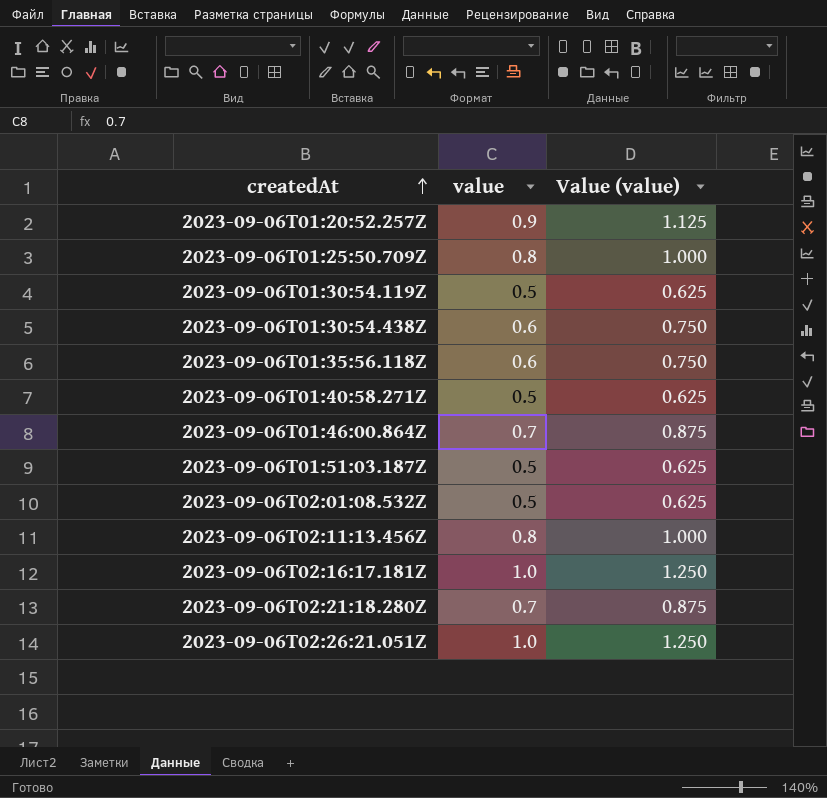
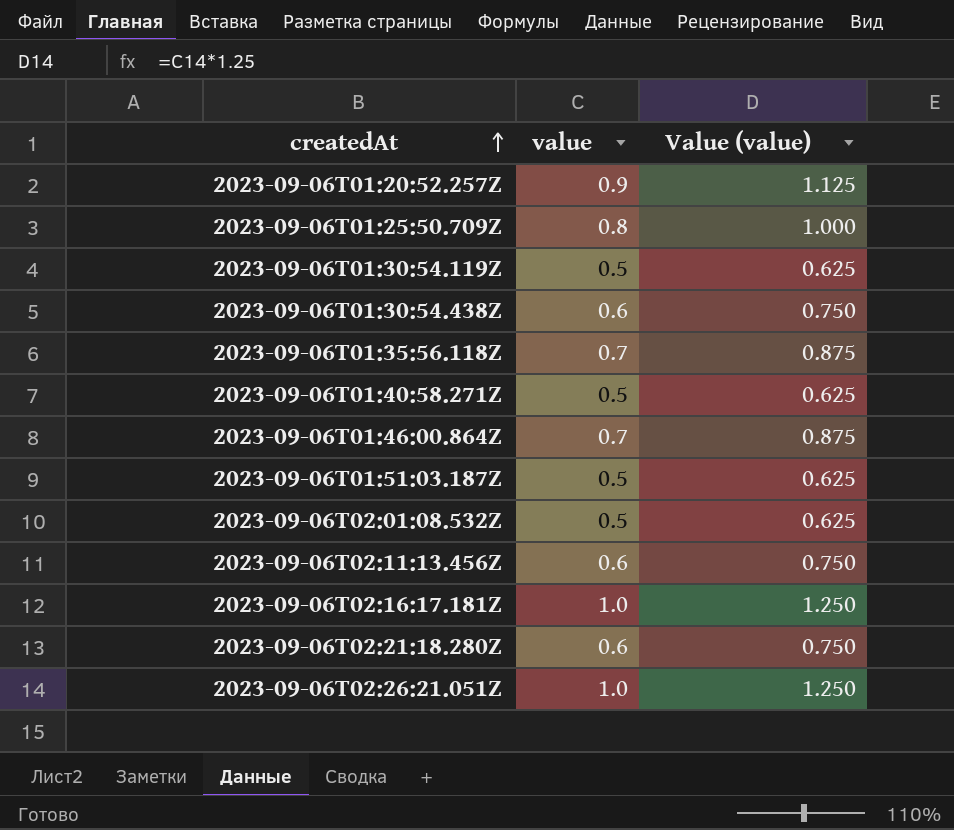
2023-09-06T01:35:56.118Z | value: 0.6 -> 0.7
2023-09-06T01:35:56.118Z | Value (value): 0.750 -> 0.875
2023-09-06T02:11:13.456Z | value: 0.8 -> 0.6
2023-09-06T02:11:13.456Z | Value (value): 1.000 -> 0.750
2023-09-06T02:21:18.280Z | value: 0.7 -> 0.6
2023-09-06T02:21:18.280Z | Value (value): 0.875 -> 0.750

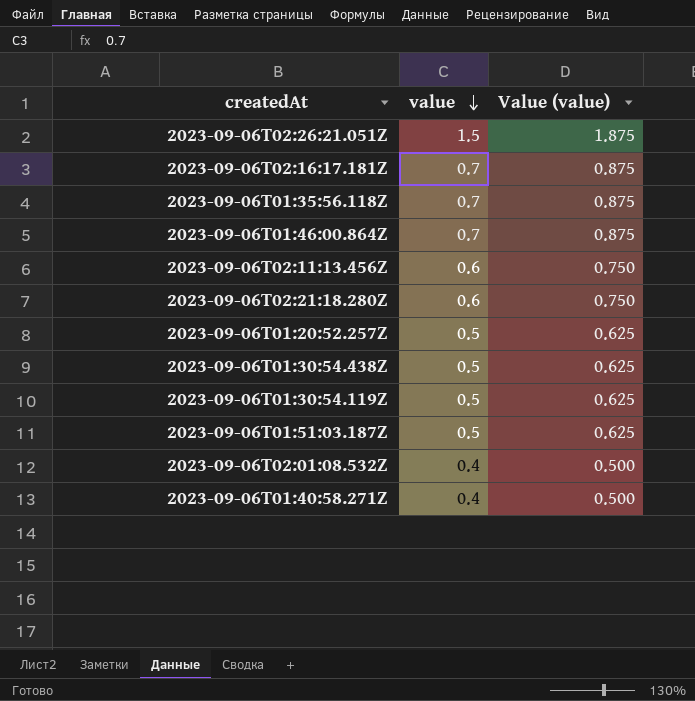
row order: createdAt ascending -> value descending
row 2023-09-06T01:25:50.709Z: 0.8 | 1.000 -> none
2023-09-06T02:26:21.051Z | value: 1.0 -> 1.5
2023-09-06T02:26:21.051Z | Value (value): 1.250 -> 1.875
2023-09-06T02:16:17.181Z | value: 1.0 -> 0.7
2023-09-06T02:16:17.181Z | Value (value): 1.250 -> 0.875
2023-09-06T01:20:52.257Z | value: 0.9 -> 0.5
2023-09-06T01:20:52.257Z | Value (value): 1.125 -> 0.625
2023-09-06T01:30:54.438Z | value: 0.6 -> 0.5
2023-09-06T01:30:54.438Z | Value (value): 0.750 -> 0.625
2023-09-06T02:01:08.532Z | value: 0.5 -> 0.4
2023-09-06T02:01:08.532Z | Value (value): 0.625 -> 0.500
2023-09-06T01:40:58.271Z | value: 0.5 -> 0.4
2023-09-06T01:40:58.271Z | Value (value): 0.625 -> 0.500

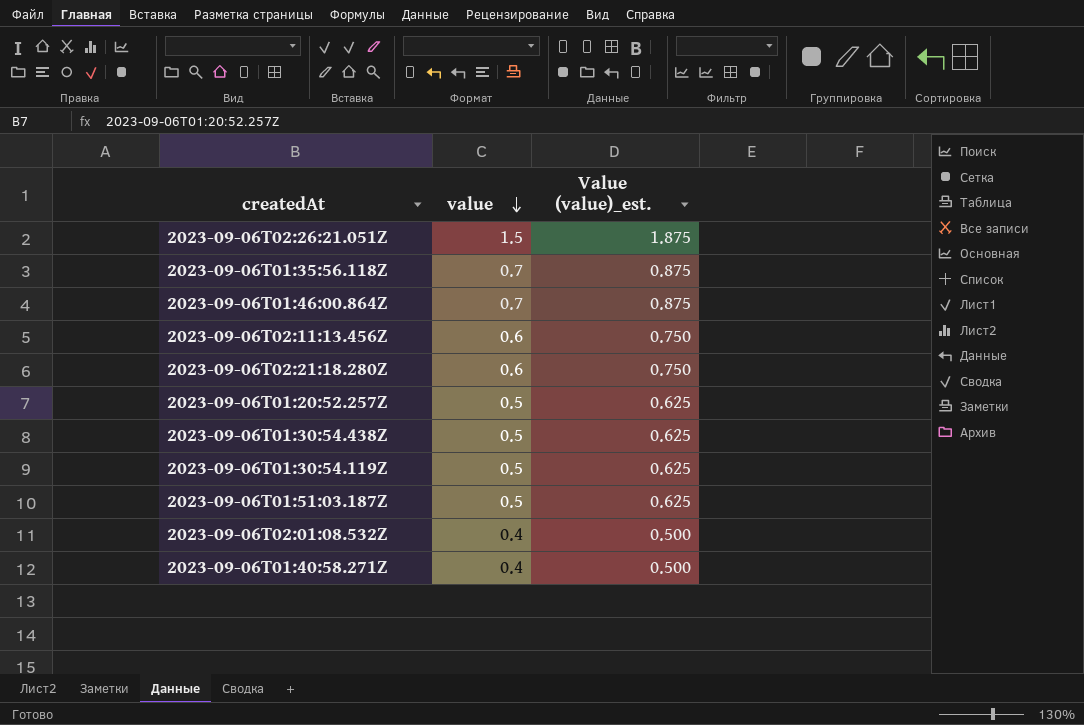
column name: Value (value) -> Value (value)_est.
row 2023-09-06T02:16:17.181Z: 0.7 | 0.875 -> none

